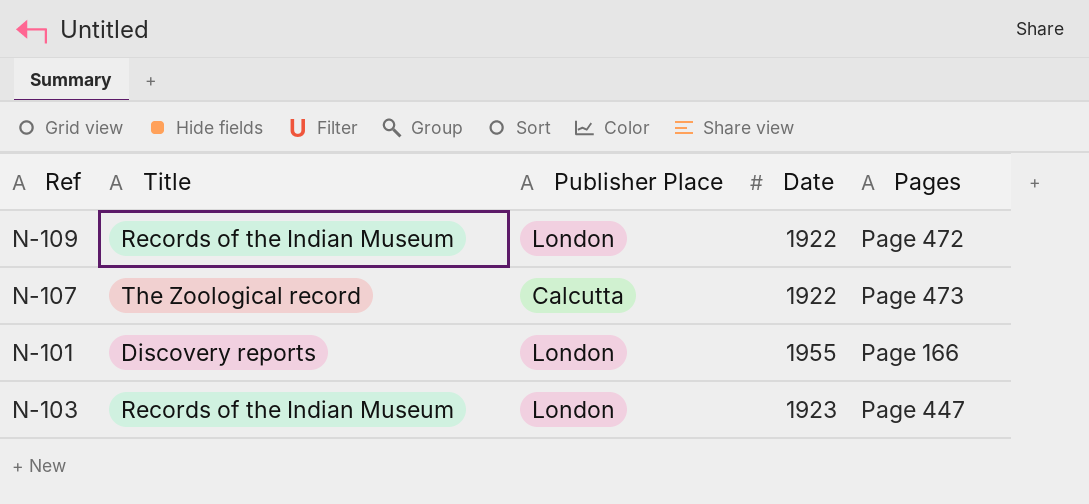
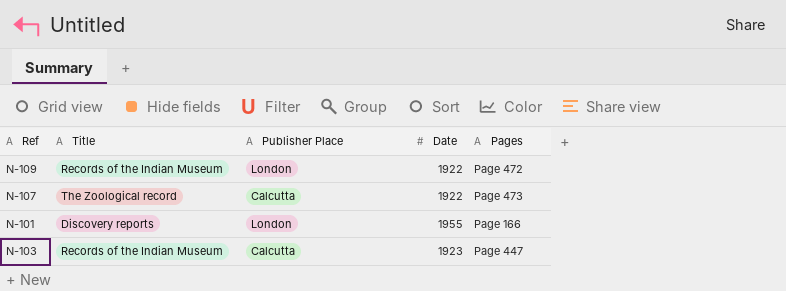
N-103 | Publisher Place: London -> Calcutta

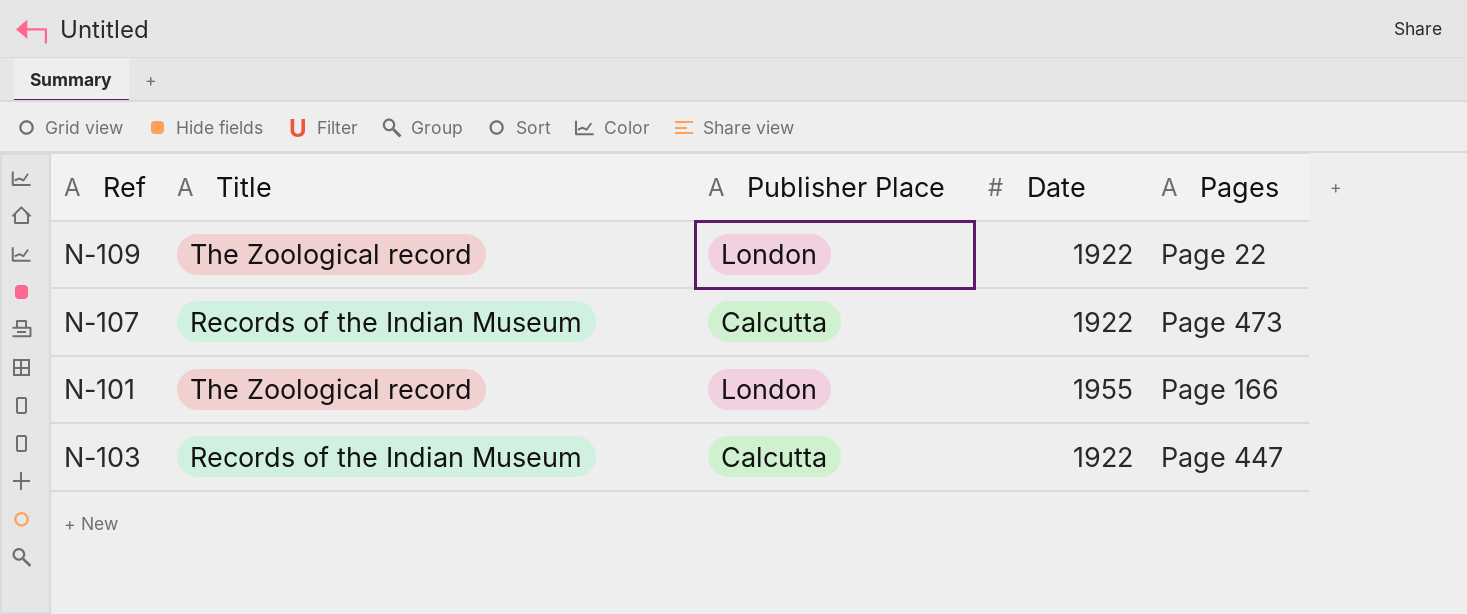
N-109 | Title: Records of the Indian Museum -> The Zoological record
N-109 | Pages: Page 472 -> Page 22
N-107 | Title: The Zoological record -> Records of the Indian Museum
N-101 | Title: Discovery reports -> The Zoological record
N-103 | Date: 1923 -> 1922

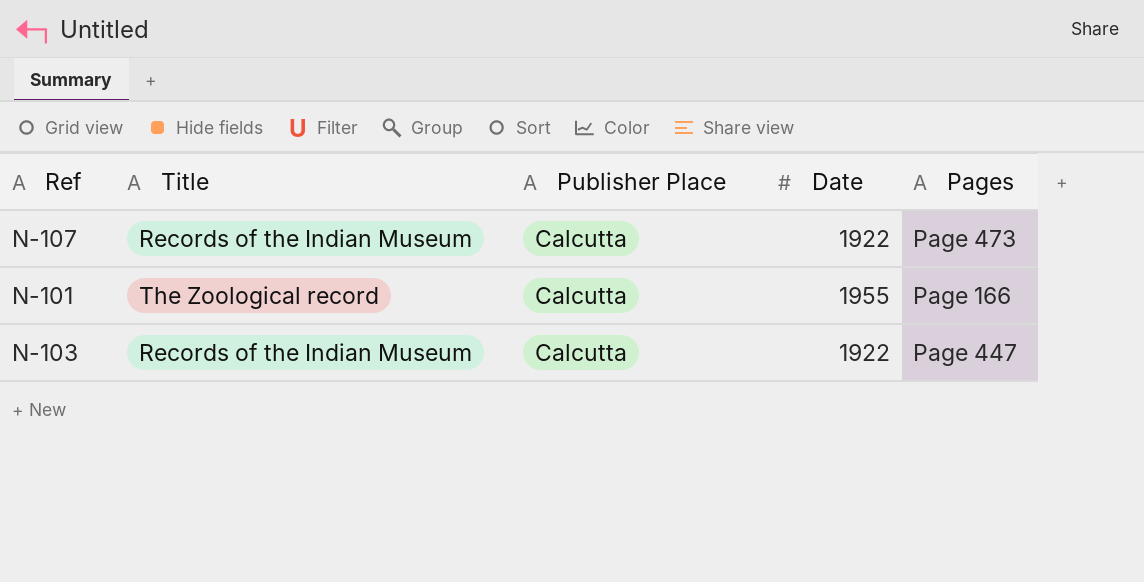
row N-109: The Zoological record | London | 1922 | Page 22 -> none
N-101 | Publisher Place: London -> Calcutta

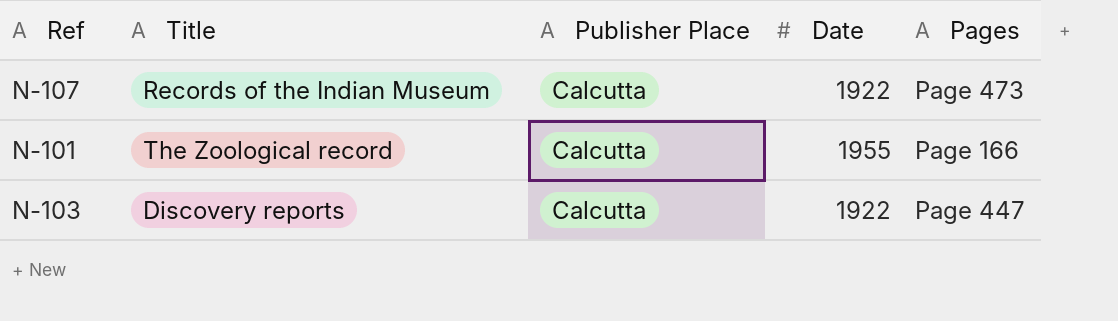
N-103 | Title: Records of the Indian Museum -> Discovery reports

